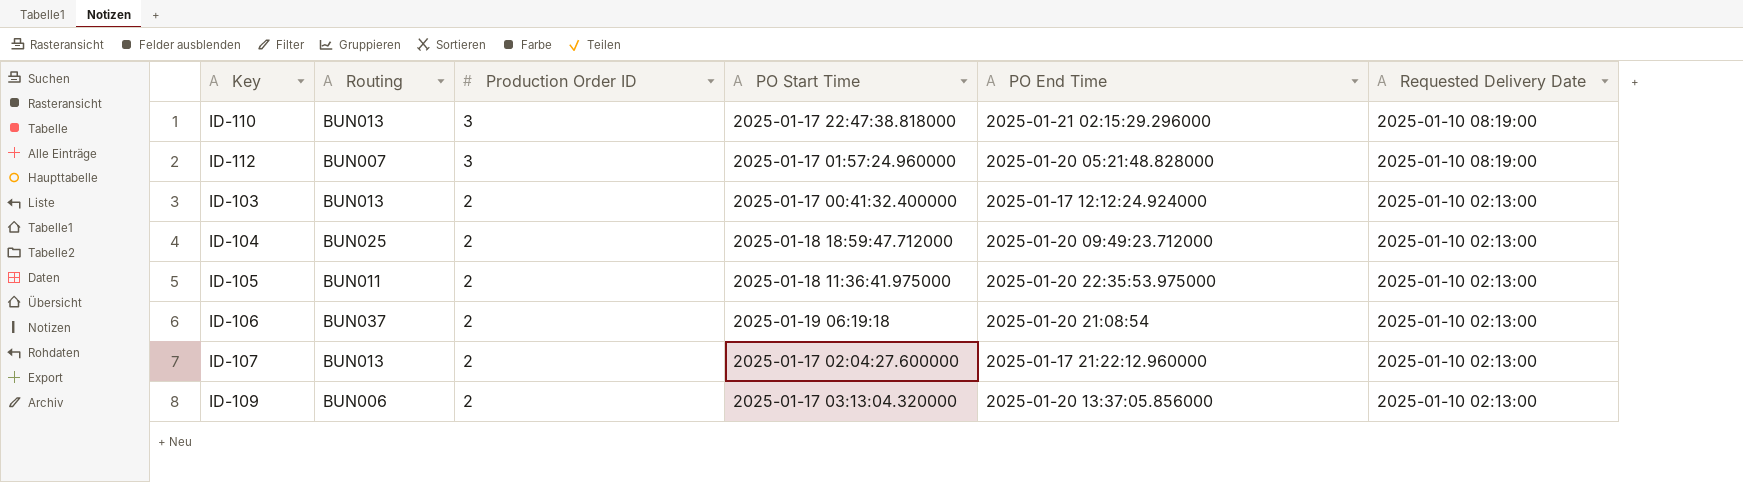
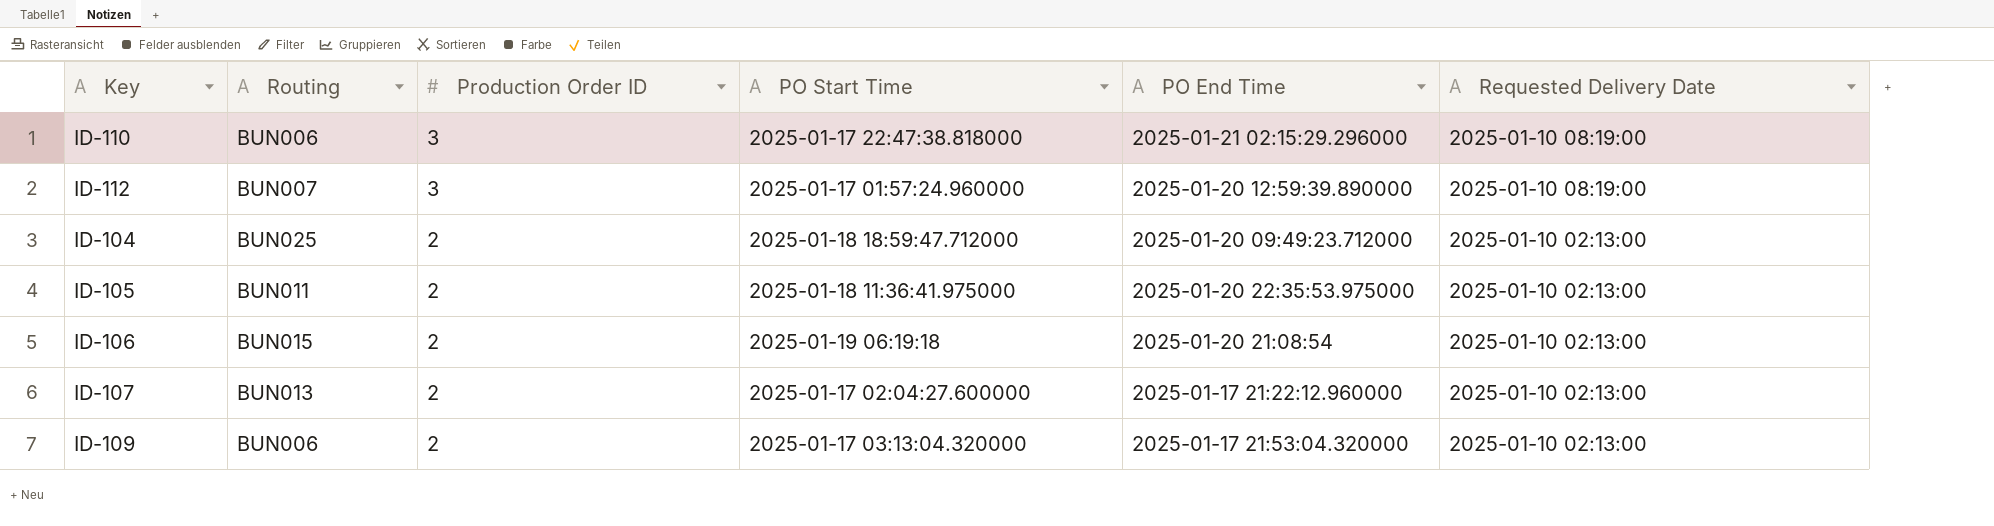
row ID-103: BUN013 | 2 | 2025-01-17 00:41:32.400000 | 2025-01-17 12:12:24.924000 | 2025-01-10 02:13:00 -> none
ID-110 | Routing: BUN013 -> BUN006
ID-112 | PO End Time: 2025-01-20 05:21:48.828000 -> 2025-01-20 12:59:39.890000
ID-106 | Routing: BUN037 -> BUN015
ID-109 | PO End Time: 2025-01-20 13:37:05.856000 -> 2025-01-17 21:53:04.320000

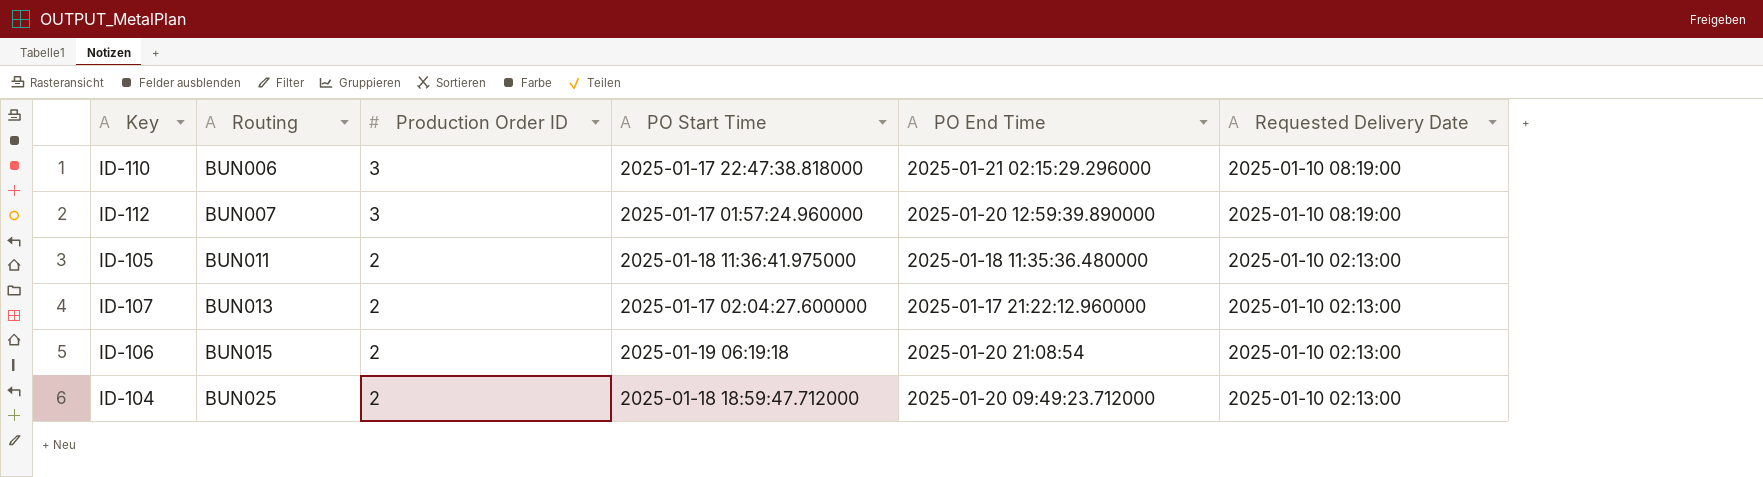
row order: Production Order ID descending -> Routing ascending
row ID-109: BUN006 | 2 | 2025-01-17 03:13:04.320000 | 2025-01-17 21:53:04.320000 | 2025-01-10 02:13:00 -> none
ID-105 | PO End Time: 2025-01-20 22:35:53.975000 -> 2025-01-18 11:35:36.480000

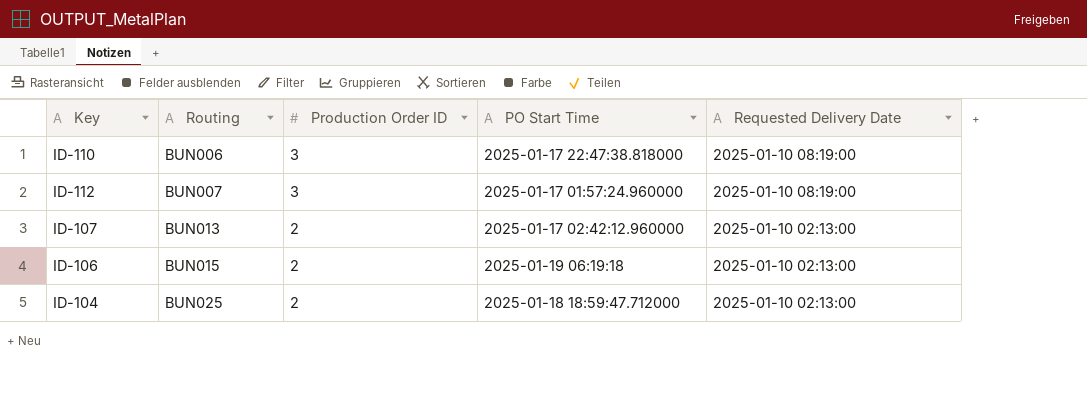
column PO End Time | position: 5 -> none
row ID-105: BUN011 | 2 | 2025-01-18 11:36:41.975000 | 2025-01-18 11:35:36.480000 | 2025-01-10 02:13:00 -> none
ID-107 | PO Start Time: 2025-01-17 02:04:27.600000 -> 2025-01-17 02:42:12.960000

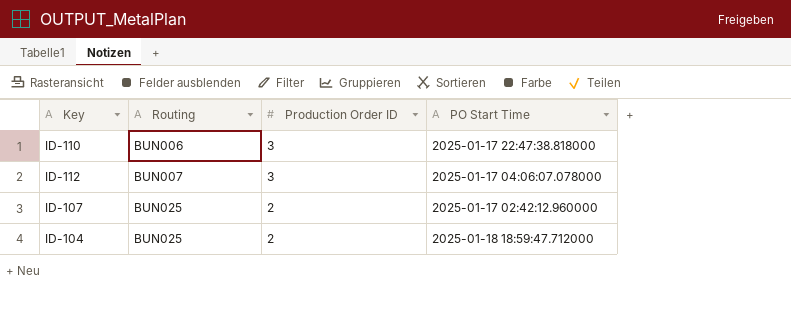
column Requested Delivery Date | position: 5 -> none
row ID-106: BUN015 | 2 | 2025-01-19 06:19:18 | 2025-01-10 02:13:00 -> none
ID-112 | PO Start Time: 2025-01-17 01:57:24.960000 -> 2025-01-17 04:06:07.078000
ID-107 | Routing: BUN013 -> BUN025

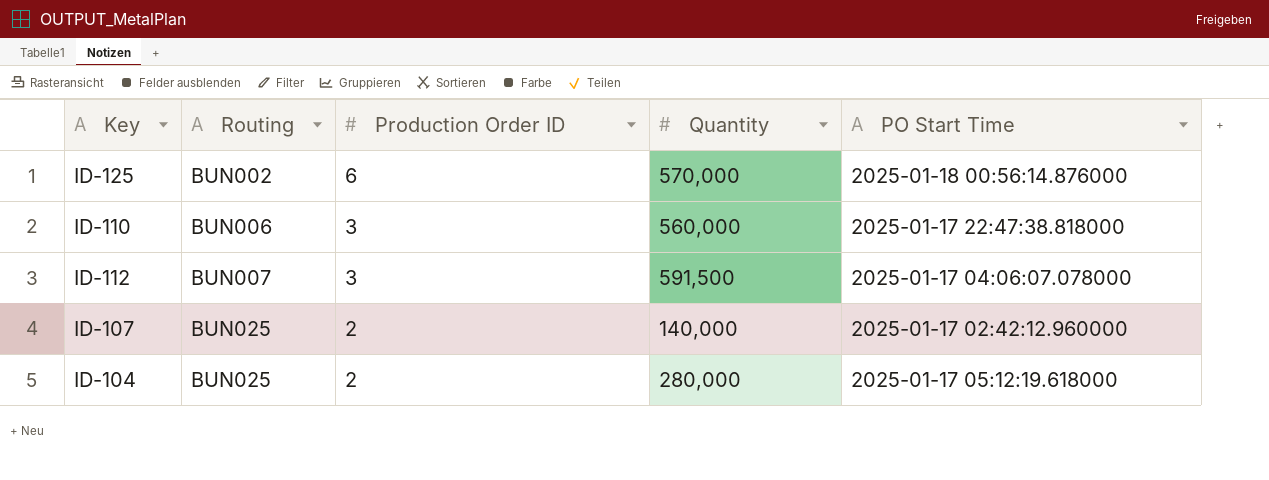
column Quantity | position: none -> 4
row ID-125: none -> BUN002 | 6 | 570,000 | 2025-01-18 00:56:14.876000
ID-104 | PO Start Time: 2025-01-18 18:59:47.712000 -> 2025-01-17 05:12:19.618000

